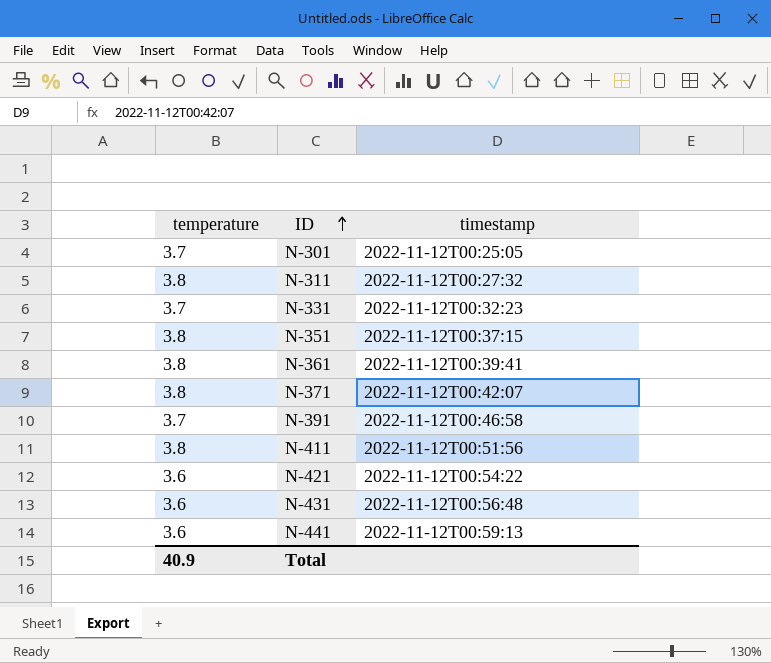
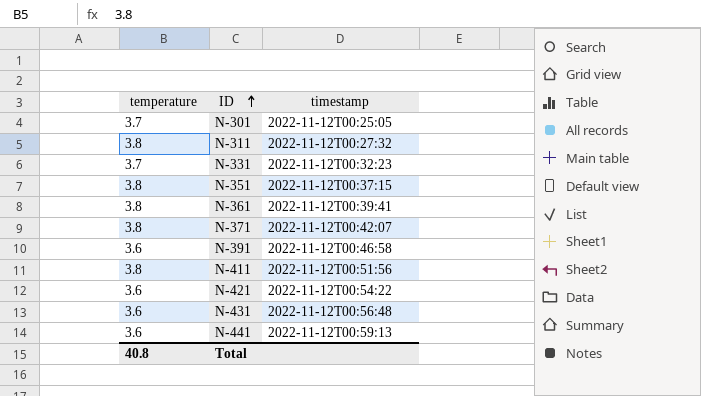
N-391 | temperature: 3.7 -> 3.6
Total | temperature: 40.9 -> 40.8

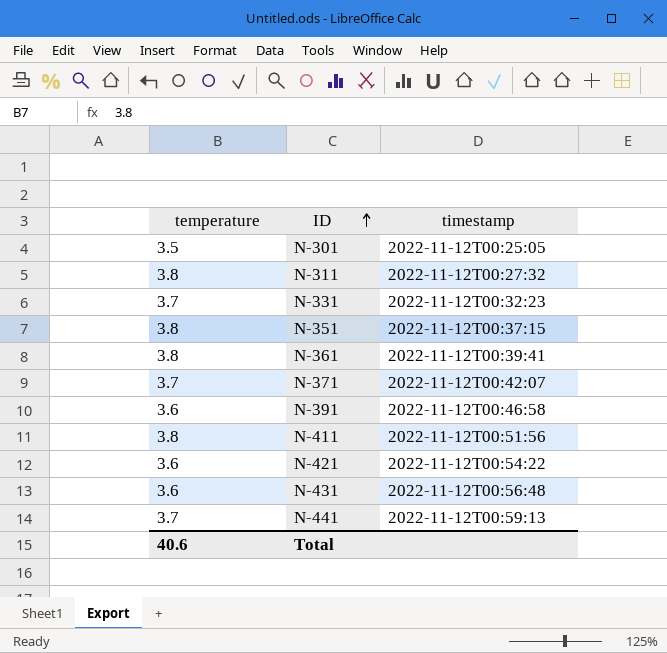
N-301 | temperature: 3.7 -> 3.5
N-371 | temperature: 3.8 -> 3.7
N-441 | temperature: 3.6 -> 3.7
Total | temperature: 40.8 -> 40.6

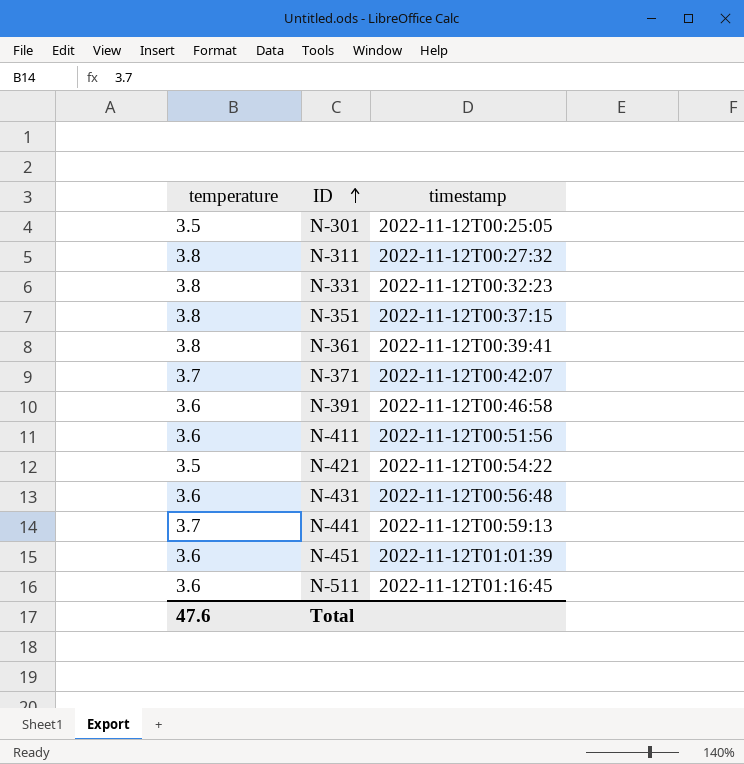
N-331 | temperature: 3.7 -> 3.8
N-411 | temperature: 3.8 -> 3.6
N-421 | temperature: 3.6 -> 3.5
row N-451: none -> 3.6 | 2022-11-12T01:01:39
row N-511: none -> 3.6 | 2022-11-12T01:16:45
Total | temperature: 40.6 -> 47.6

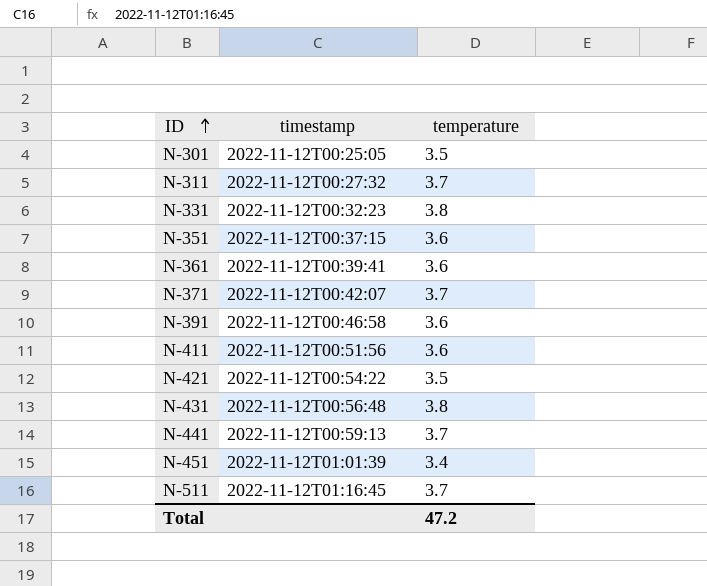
column temperature | position: 1 -> 3
N-311 | temperature: 3.8 -> 3.7
N-351 | temperature: 3.8 -> 3.6
N-361 | temperature: 3.8 -> 3.6
N-431 | temperature: 3.6 -> 3.8
N-451 | temperature: 3.6 -> 3.4
N-511 | temperature: 3.6 -> 3.7
Total | temperature: 47.6 -> 47.2

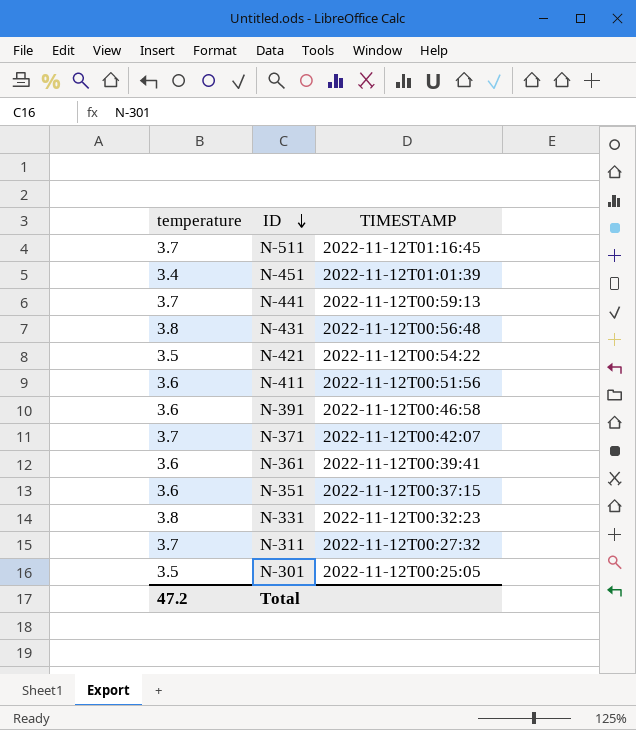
row order: ID ascending -> ID descending
column temperature | position: 3 -> 1
column name: timestamp -> TIMESTAMP

